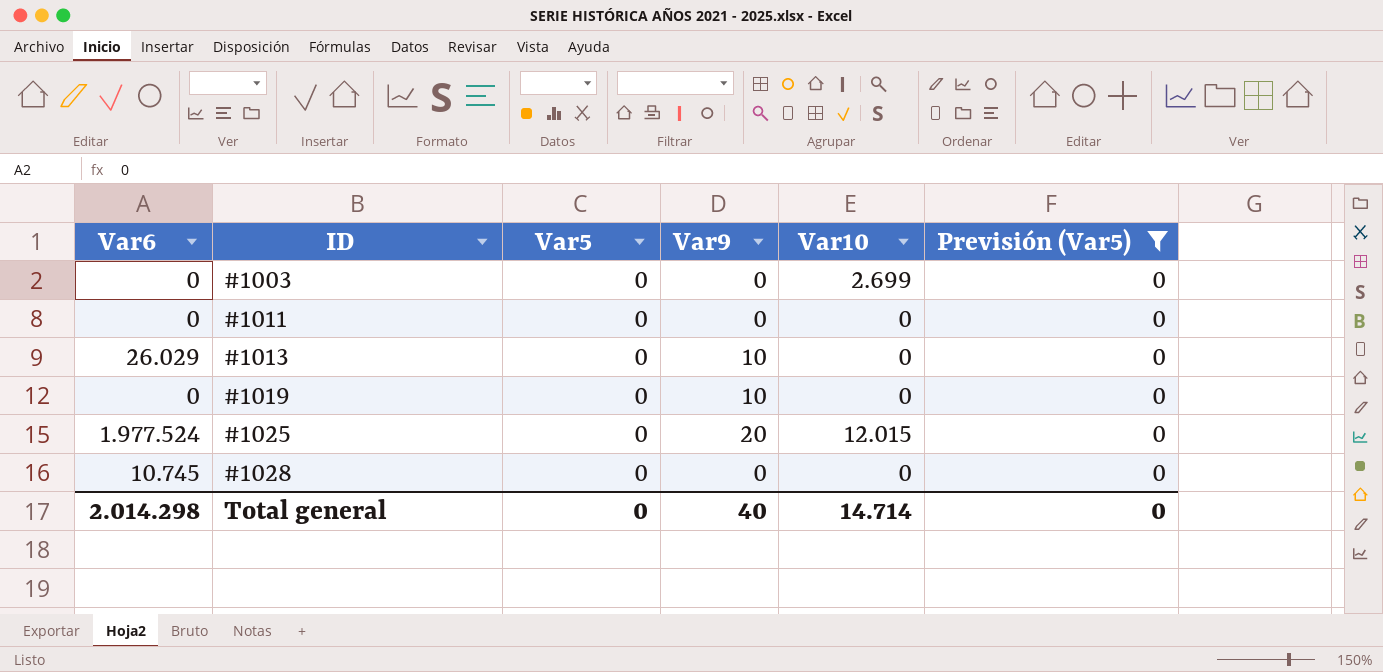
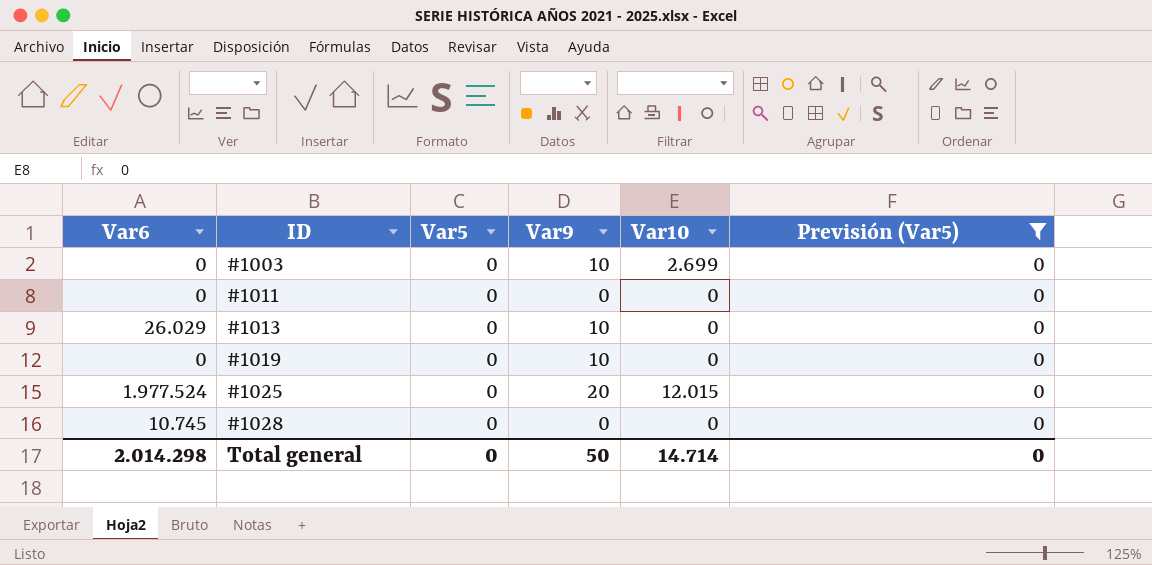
#1003 | Var9: 0 -> 10
Total general | Var9: 40 -> 50

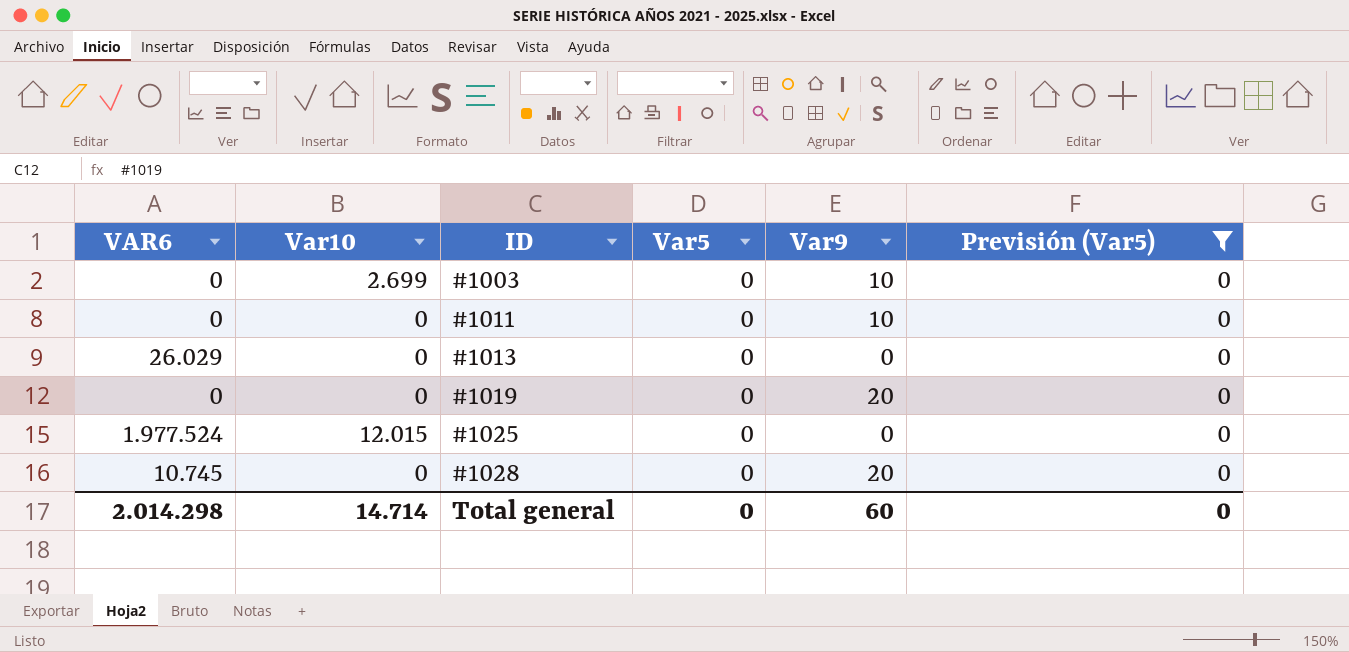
column name: Var6 -> VAR6
column Var10 | position: 5 -> 2
#1011 | Var9: 0 -> 10
#1013 | Var9: 10 -> 0
#1019 | Var9: 10 -> 20
#1025 | Var9: 20 -> 0
#1028 | Var9: 0 -> 20
Total general | Var9: 50 -> 60

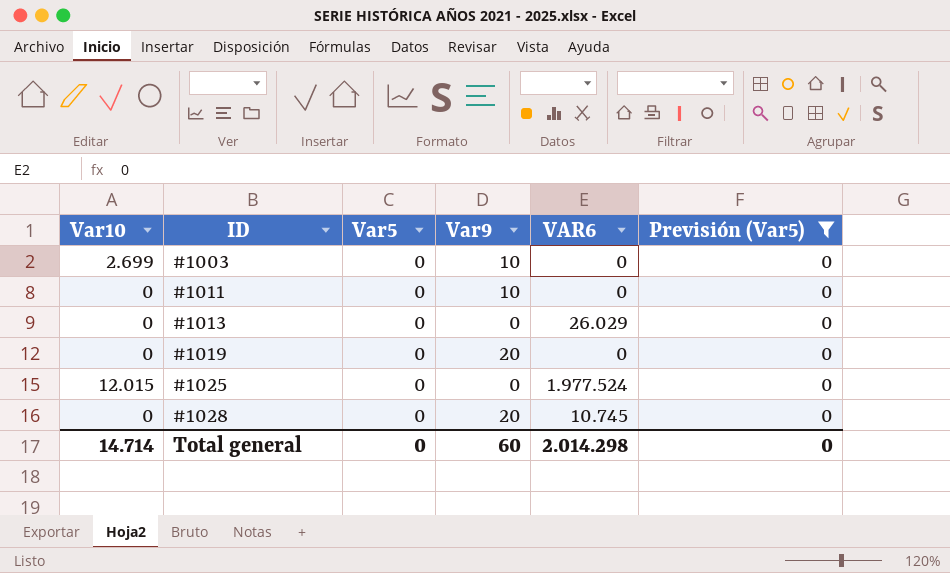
column VAR6 | position: 1 -> 5

